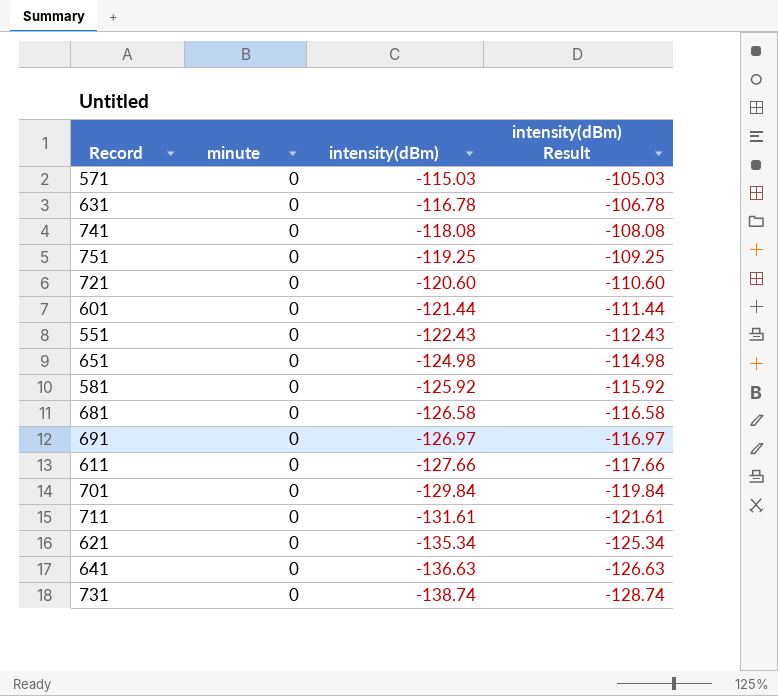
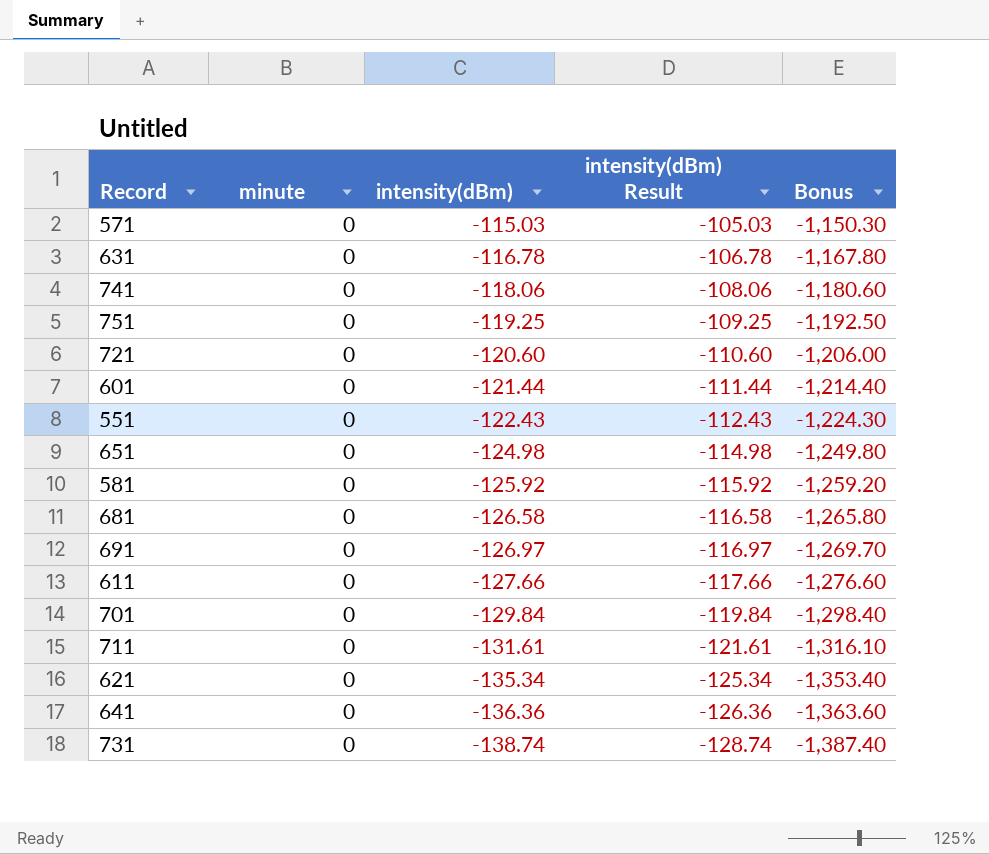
column Bonus | formula: none -> [intensity(dBm)] * 10
741 | intensity(dBm): -118.08 -> -118.06
741 | intensity(dBm) Result: -108.08 -> -108.06
641 | intensity(dBm): -136.63 -> -136.36
641 | intensity(dBm) Result: -126.63 -> -126.36

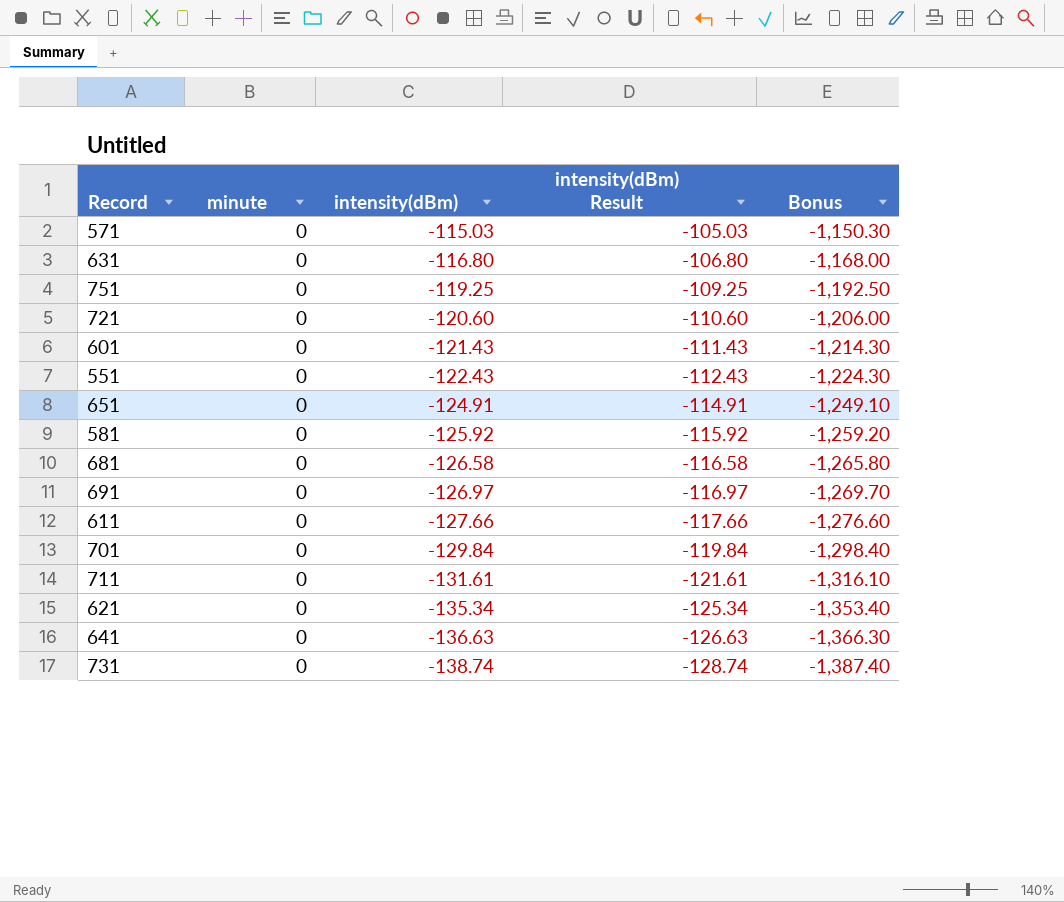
row 741: 0 | -118.06 | -108.06 | -1,180.60 -> none
631 | intensity(dBm): -116.78 -> -116.80
631 | intensity(dBm) Result: -106.78 -> -106.80
631 | Bonus: -1,167.80 -> -1,168.00
601 | intensity(dBm): -121.44 -> -121.43
601 | intensity(dBm) Result: -111.44 -> -111.43
601 | Bonus: -1,214.40 -> -1,214.30
651 | intensity(dBm): -124.98 -> -124.91
651 | intensity(dBm) Result: -114.98 -> -114.91
651 | Bonus: -1,249.80 -> -1,249.10
641 | intensity(dBm): -136.36 -> -136.63
641 | intensity(dBm) Result: -126.36 -> -126.63
641 | Bonus: -1,363.60 -> -1,366.30

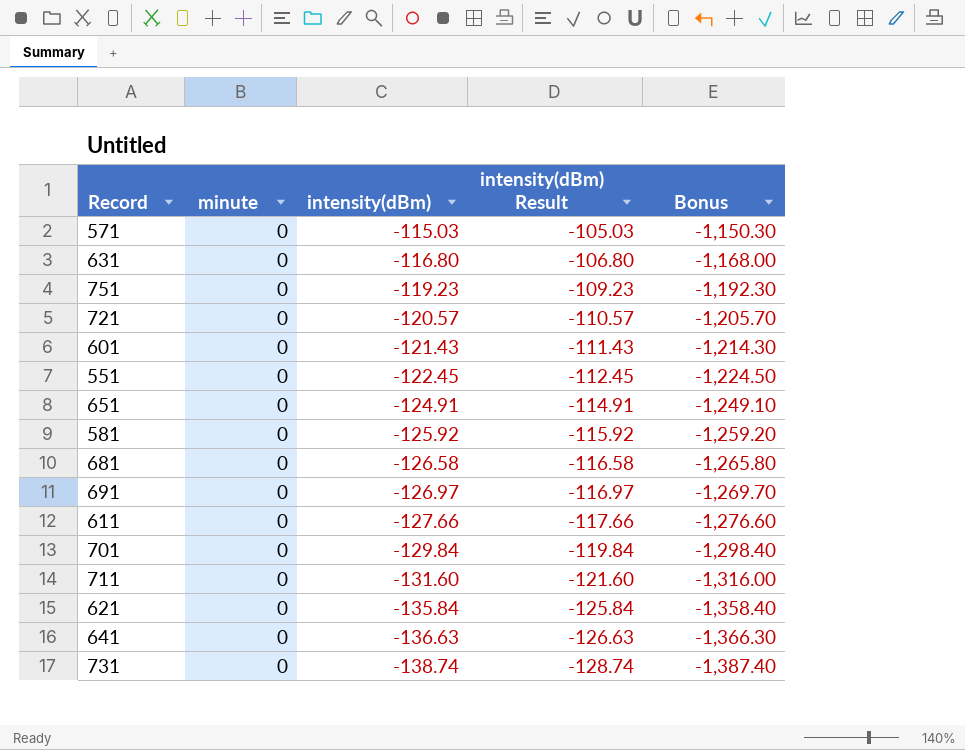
751 | intensity(dBm): -119.25 -> -119.23
751 | intensity(dBm) Result: -109.25 -> -109.23
751 | Bonus: -1,192.50 -> -1,192.30
721 | intensity(dBm): -120.60 -> -120.57
721 | intensity(dBm) Result: -110.60 -> -110.57
721 | Bonus: -1,206.00 -> -1,205.70
551 | intensity(dBm): -122.43 -> -122.45
551 | intensity(dBm) Result: -112.43 -> -112.45
551 | Bonus: -1,224.30 -> -1,224.50
711 | intensity(dBm): -131.61 -> -131.60
711 | intensity(dBm) Result: -121.61 -> -121.60
711 | Bonus: -1,316.10 -> -1,316.00
621 | intensity(dBm): -135.34 -> -135.84
621 | intensity(dBm) Result: -125.34 -> -125.84
621 | Bonus: -1,353.40 -> -1,358.40

